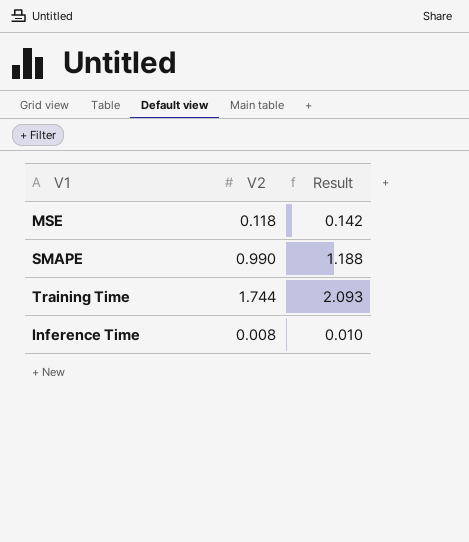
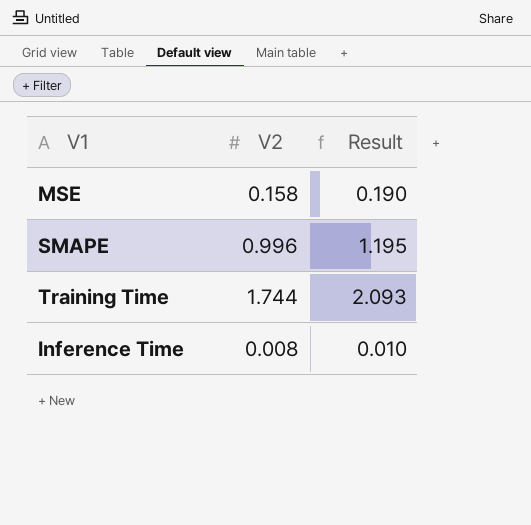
MSE | V2: 0.118 -> 0.158
MSE | Result: 0.142 -> 0.190
SMAPE | V2: 0.990 -> 0.996
SMAPE | Result: 1.188 -> 1.195

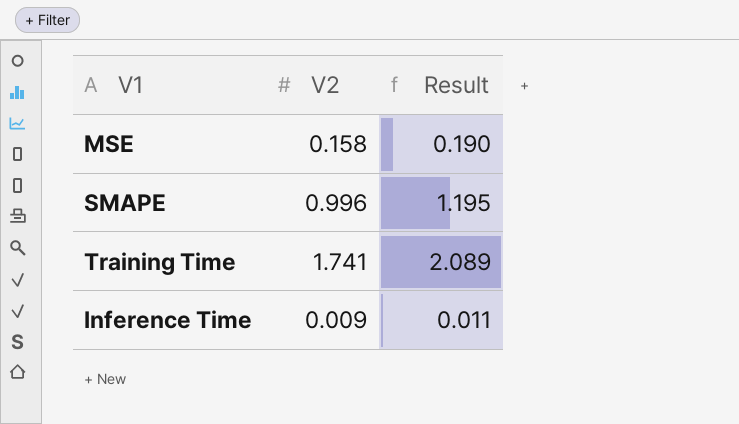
Training Time | V2: 1.744 -> 1.741
Training Time | Result: 2.093 -> 2.089
Inference Time | V2: 0.008 -> 0.009
Inference Time | Result: 0.010 -> 0.011

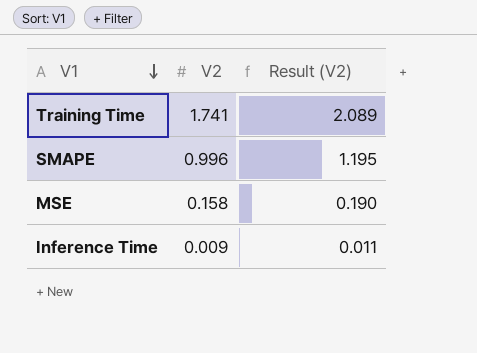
row order: none -> V1 descending
column name: Result -> Result (V2)

